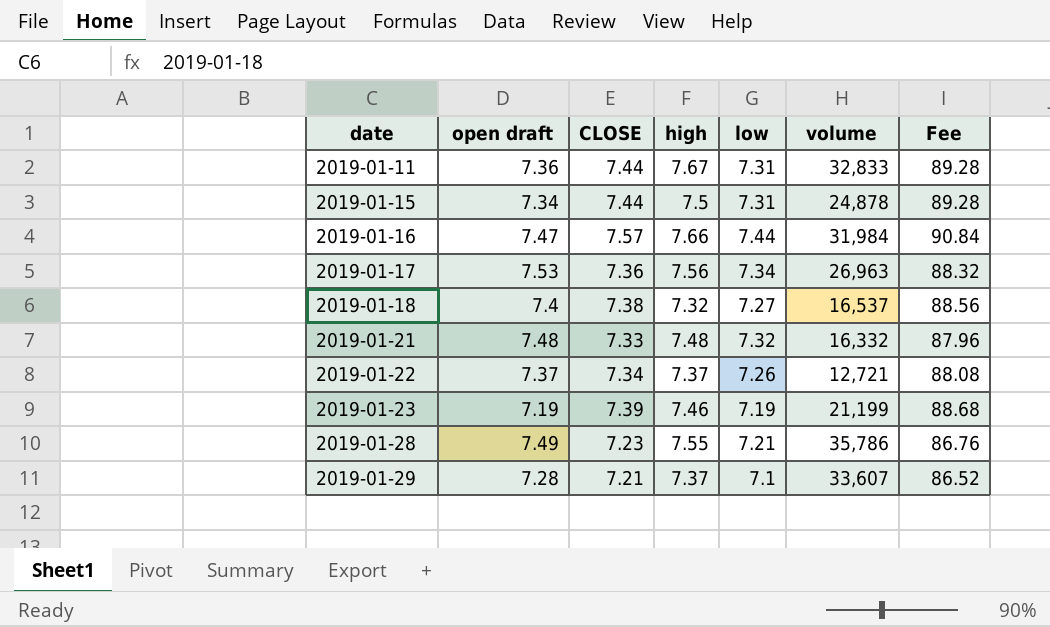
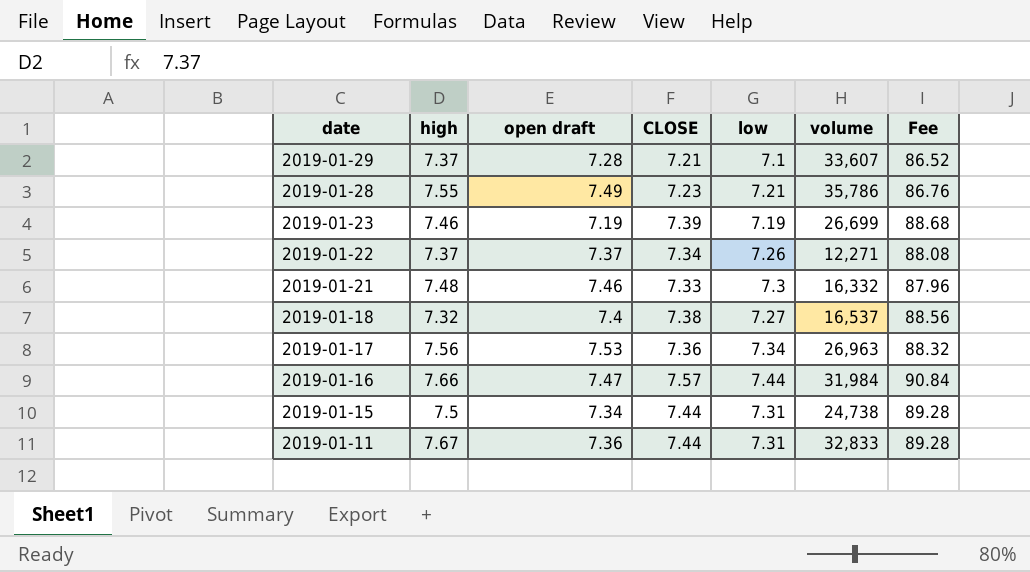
row order: date ascending -> date descending
column high | position: 4 -> 2
2019-01-23 | volume: 21,199 -> 26,699
2019-01-22 | volume: 12,721 -> 12,271
2019-01-21 | open draft: 7.48 -> 7.46
2019-01-21 | low: 7.32 -> 7.3
2019-01-15 | volume: 24,878 -> 24,738

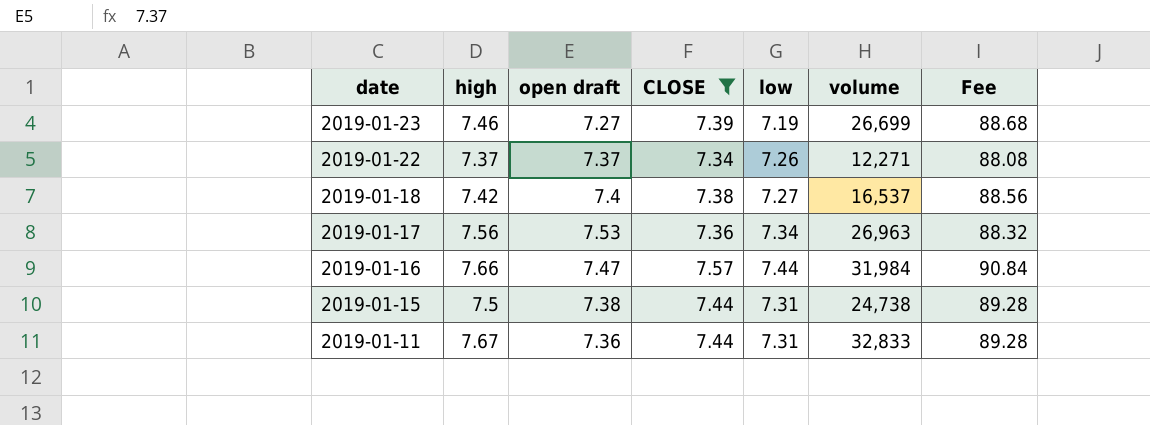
filter: none -> CLOSE >= 7.34
2019-01-23 | open draft: 7.19 -> 7.27
2019-01-18 | high: 7.32 -> 7.42
2019-01-15 | open draft: 7.34 -> 7.38

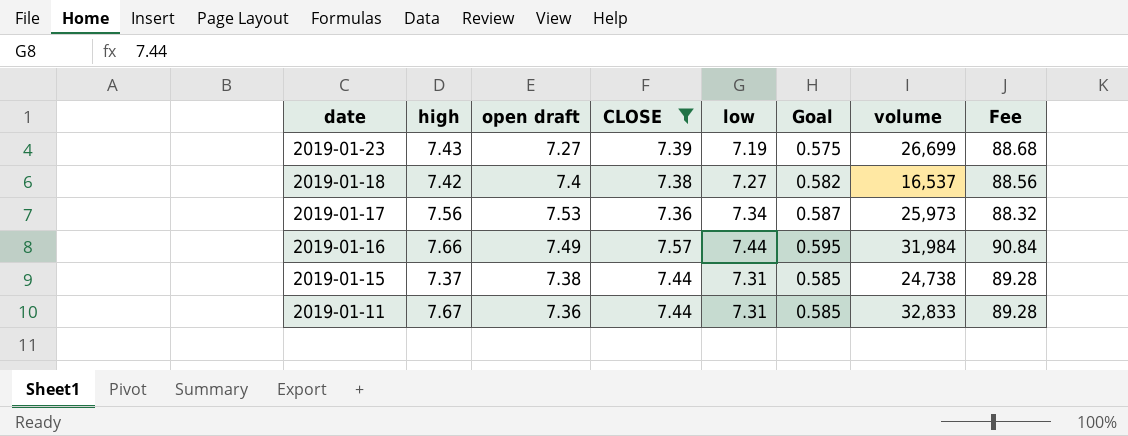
column Goal | formula: none -> [low] * 0.08
row 2019-01-22: 7.37 | 7.37 | 7.34 | 7.26 | 12,271 | 88.08 -> none
2019-01-23 | high: 7.46 -> 7.43
2019-01-17 | volume: 26,963 -> 25,973
2019-01-16 | open draft: 7.47 -> 7.49
2019-01-15 | high: 7.5 -> 7.37

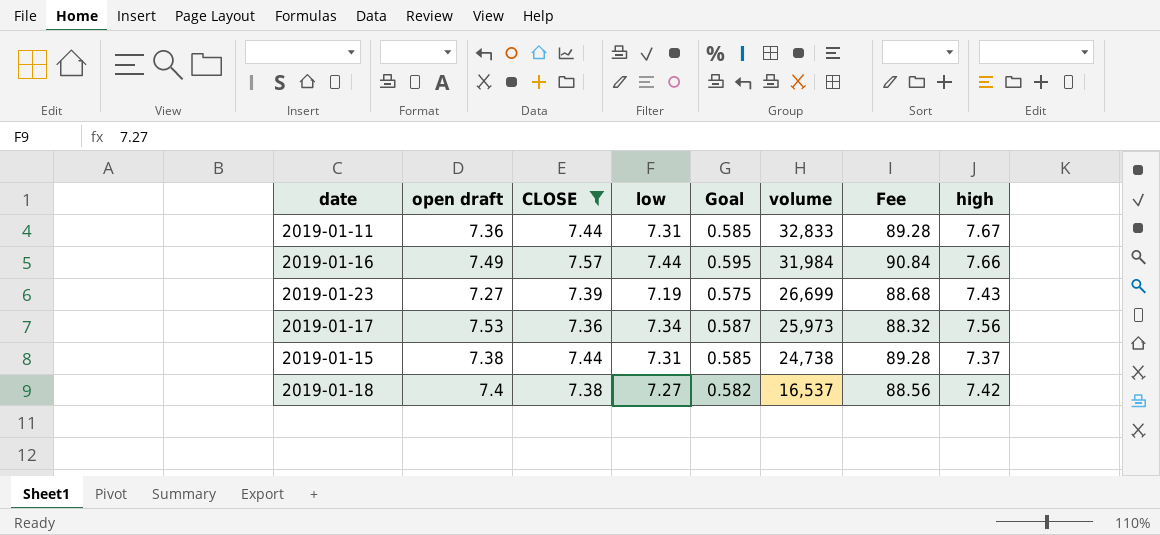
row order: date descending -> volume descending
column high | position: 2 -> 8

